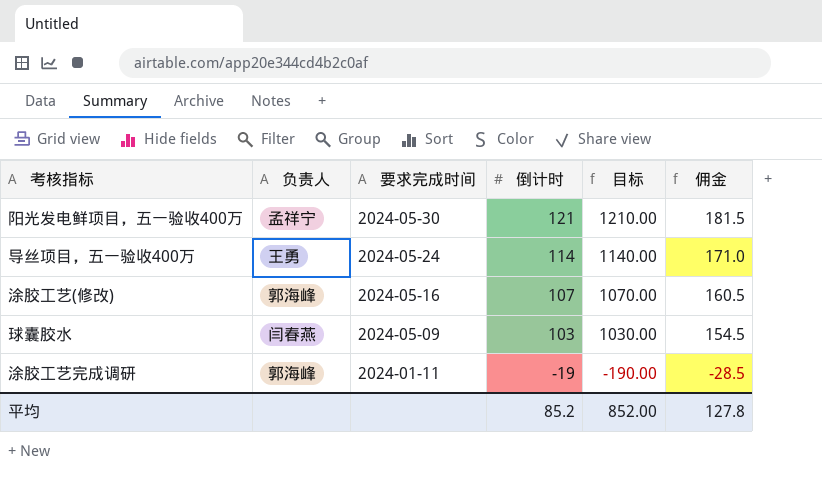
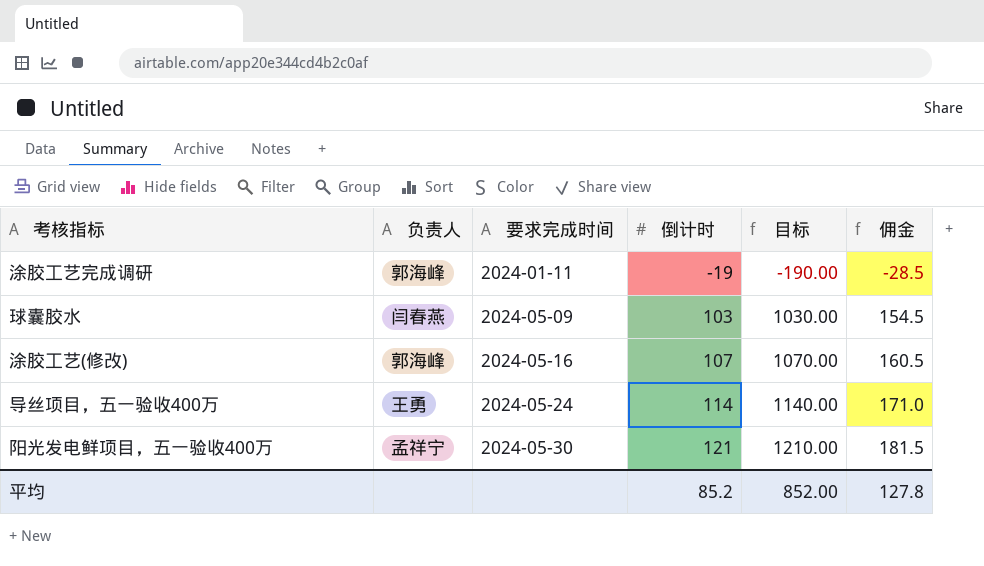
row order: 要求完成时间 descending -> 要求完成时间 ascending

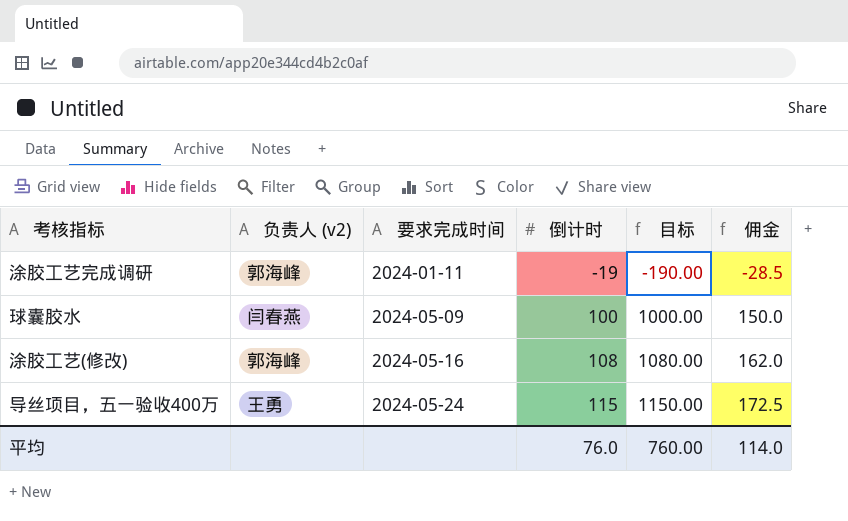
column name: 负责人 -> 负责人 (v2)
row 阳光发电鲜项目，五一验收400万: 孟祥宁 | 2024-05-30 | 121 | 1210.00 | 181.5 -> none
球囊胶水 | 倒计时: 103 -> 100
球囊胶水 | 目标: 1030.00 -> 1000.00
球囊胶水 | 佣金: 154.5 -> 150.0
涂胶工艺(修改) | 倒计时: 107 -> 108
涂胶工艺(修改) | 目标: 1070.00 -> 1080.00
涂胶工艺(修改) | 佣金: 160.5 -> 162.0
导丝项目，五一验收400万 | 倒计时: 114 -> 115
导丝项目，五一验收400万 | 目标: 1140.00 -> 1150.00
导丝项目，五一验收400万 | 佣金: 171.0 -> 172.5
平均 | 倒计时: 85.2 -> 76.0
平均 | 目标: 852.00 -> 760.00
平均 | 佣金: 127.8 -> 114.0

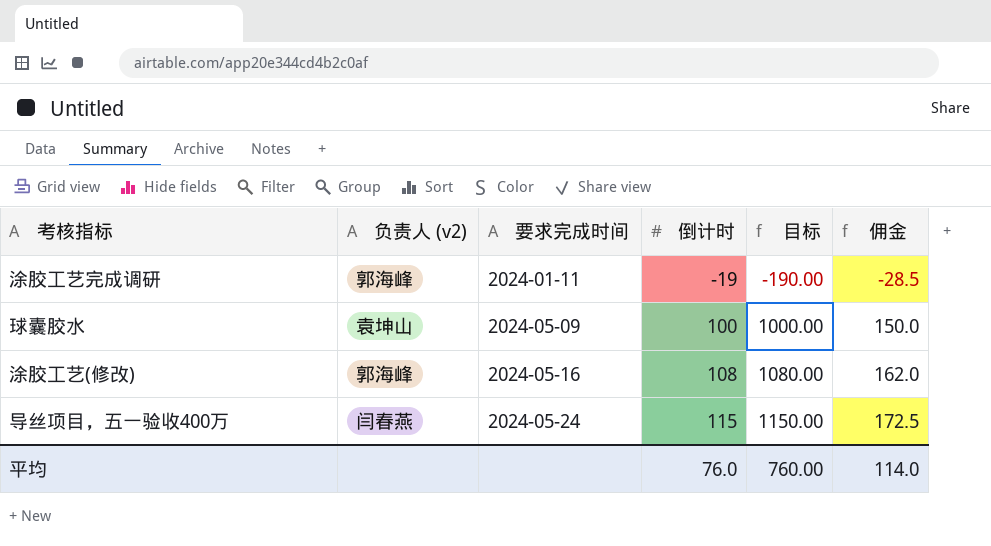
球囊胶水 | 负责人 (v2): 闫春燕 -> 袁坤山
导丝项目，五一验收400万 | 负责人 (v2): 王勇 -> 闫春燕

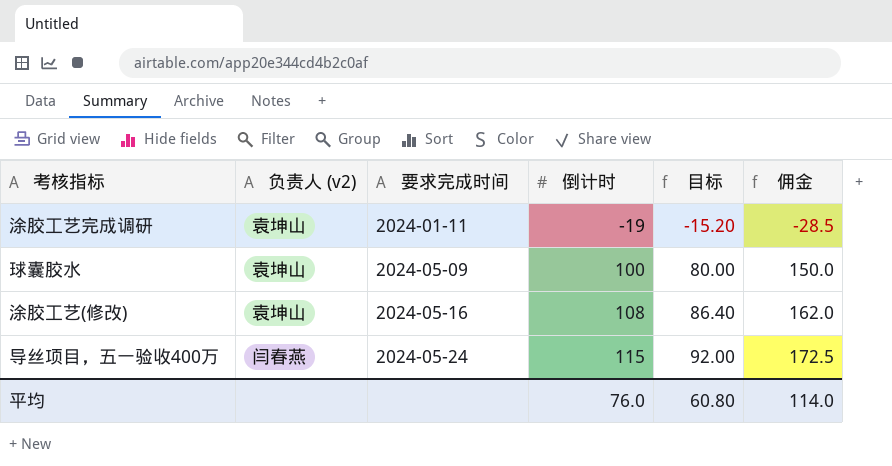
column 目标 | formula: [倒计时] * 10 -> [倒计时] * 0.8
涂胶工艺完成调研 | 负责人 (v2): 郭海峰 -> 袁坤山
涂胶工艺(修改) | 负责人 (v2): 郭海峰 -> 袁坤山
平均 | 目标: 760.00 -> 60.80

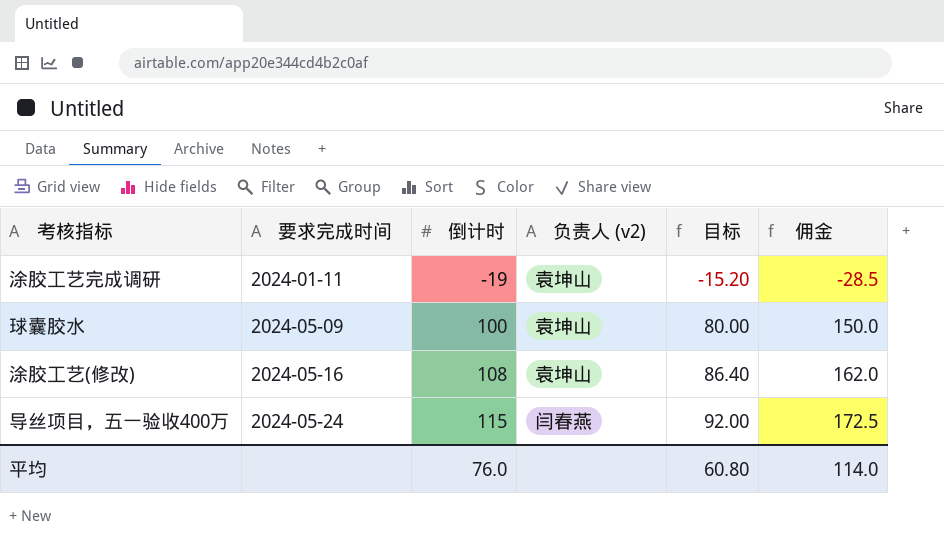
column 负责人 (v2) | position: 2 -> 4

